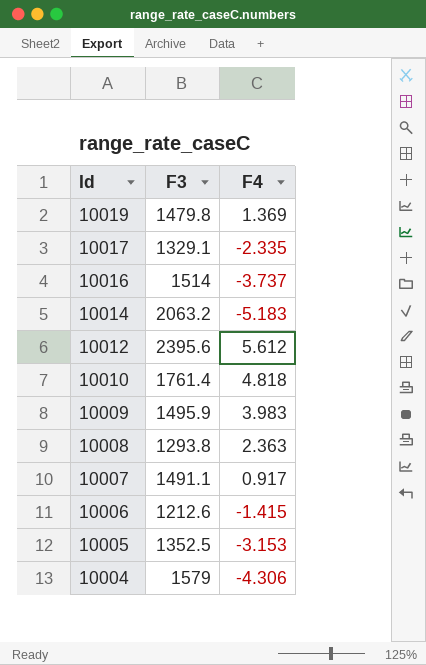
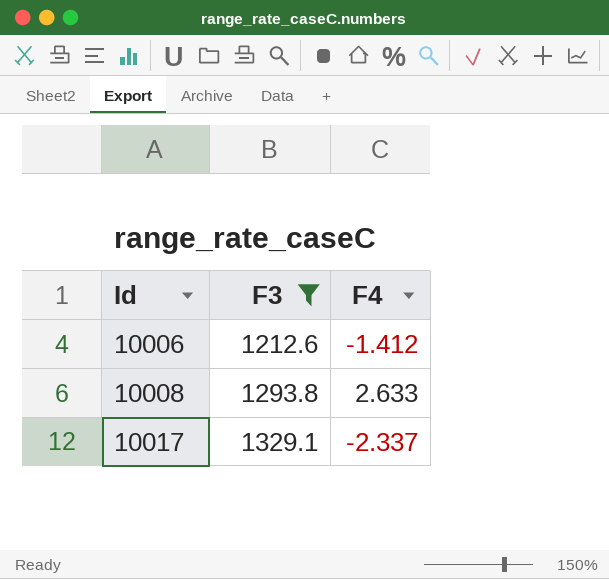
filter: none -> F3 <= 1329.1
row order: Id descending -> Id ascending
10006 | F4: -1.415 -> -1.412
10008 | F4: 2.363 -> 2.633
10017 | F4: -2.335 -> -2.337

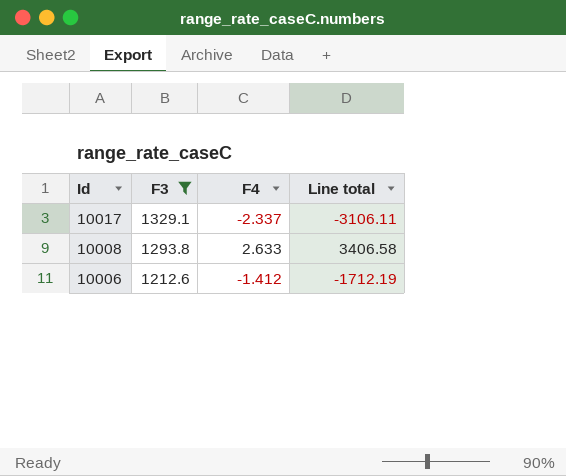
row order: Id ascending -> Id descending
column Line total | formula: none -> [F3] * [F4]

